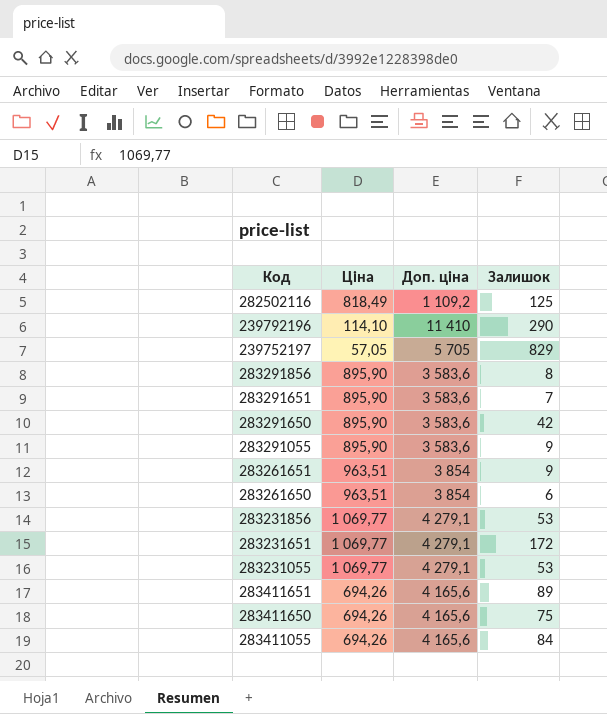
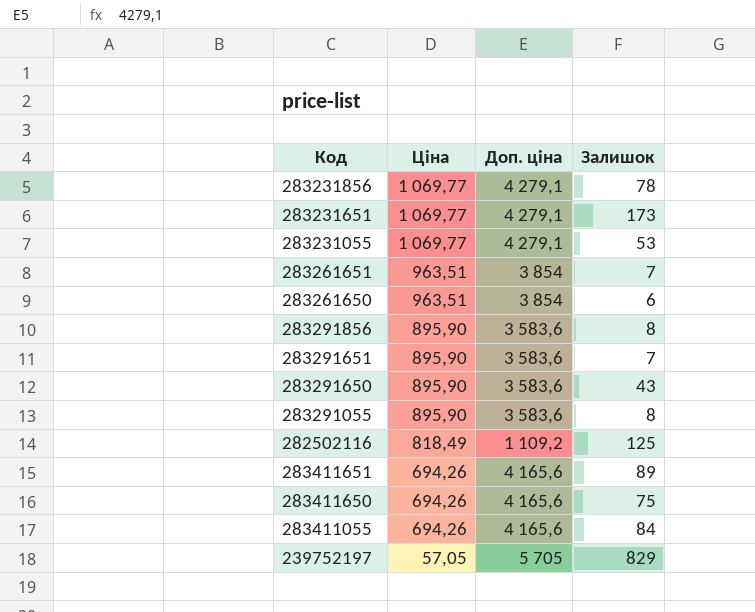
row order: none -> Ціна descending
row 239792196: 114,10 | 11 410 | 290 -> none
283231856 | Залишок: 53 -> 78
283231651 | Залишок: 172 -> 173
283261651 | Залишок: 9 -> 7
283291650 | Залишок: 42 -> 43
283291055 | Залишок: 9 -> 8

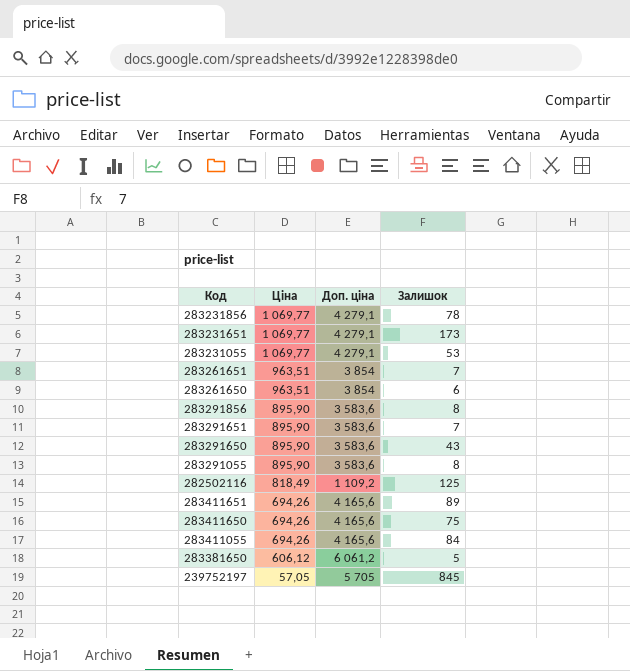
row 283381650: none -> 606,12 | 6 061,2 | 5
239752197 | Залишок: 829 -> 845

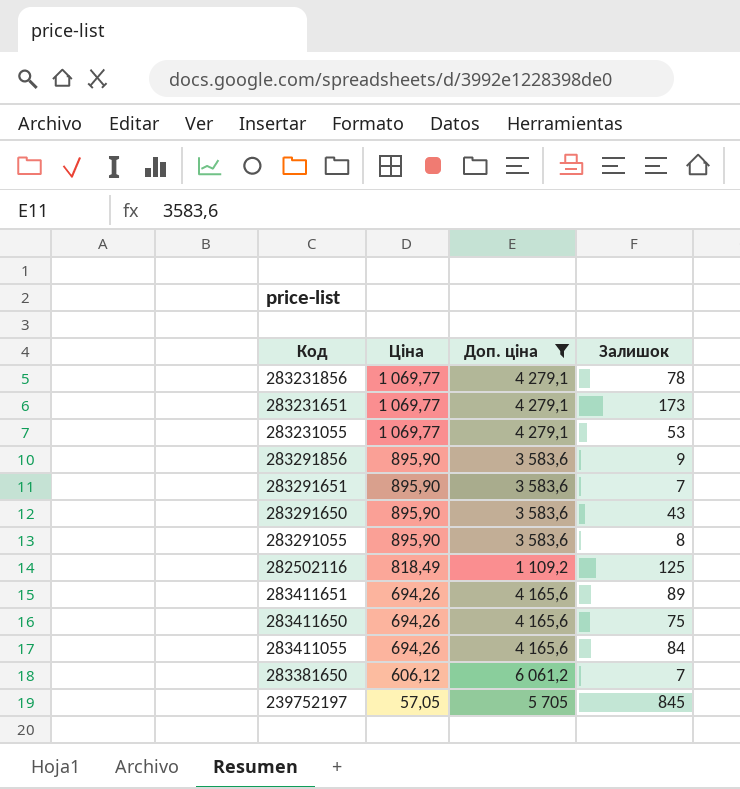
filter: none -> Доп. ціна != 3 854
283291856 | Залишок: 8 -> 9
283381650 | Залишок: 5 -> 7

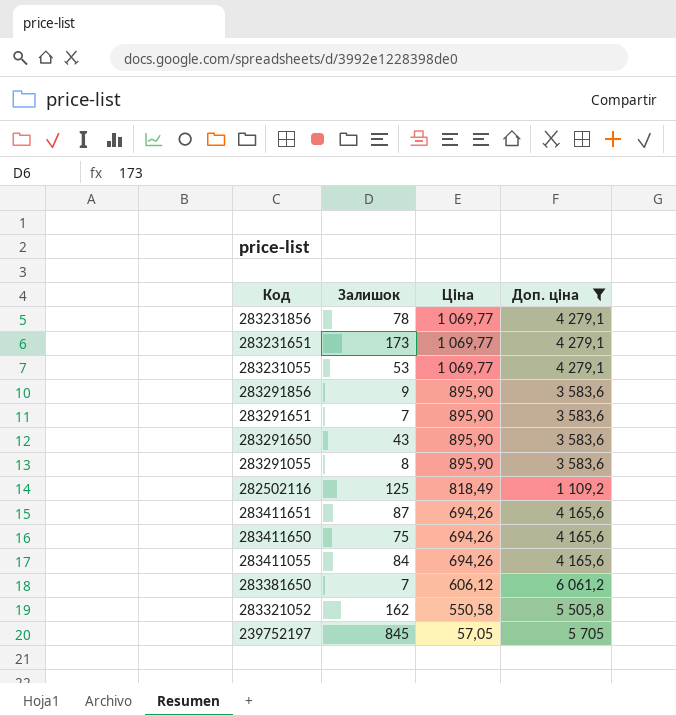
column Залишок | position: 4 -> 2
283411651 | Залишок: 89 -> 87
row 283321052: none -> 162 | 550,58 | 5 505,8

